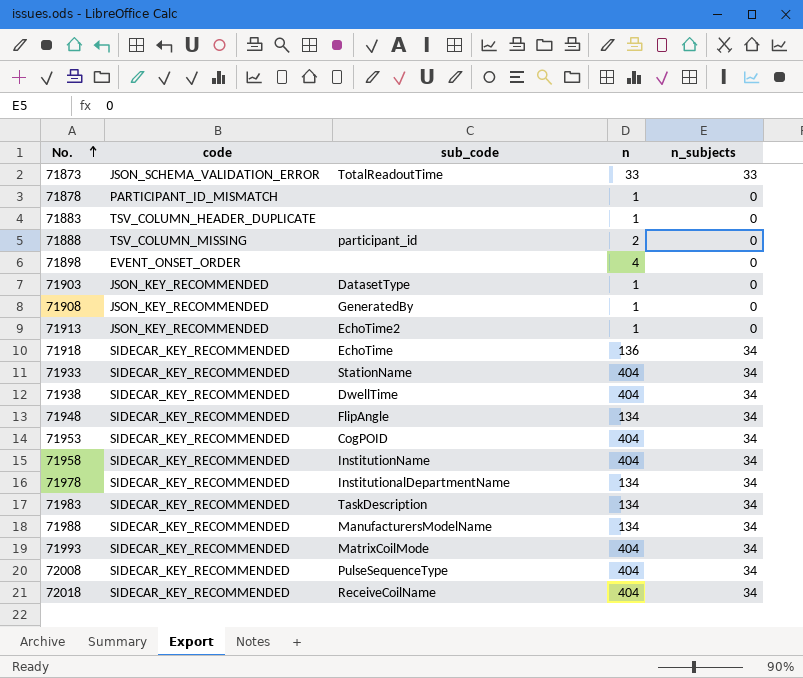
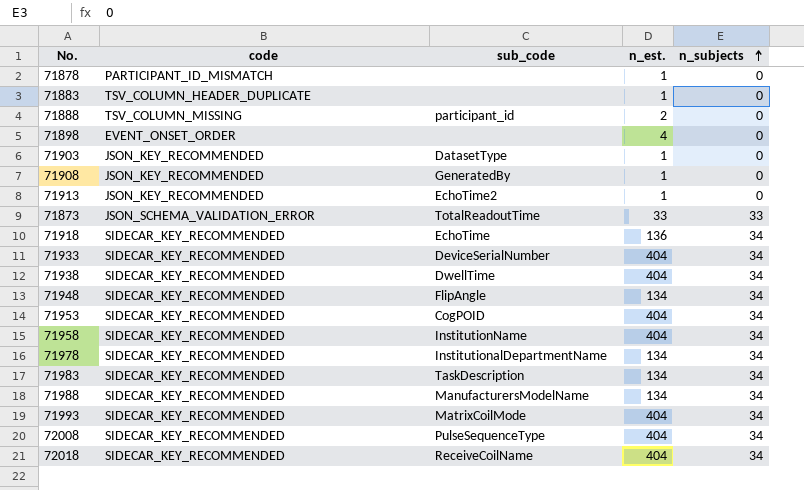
row order: No. ascending -> n_subjects ascending
column name: n -> n_est.
71933 | sub_code: StationName -> DeviceSerialNumber

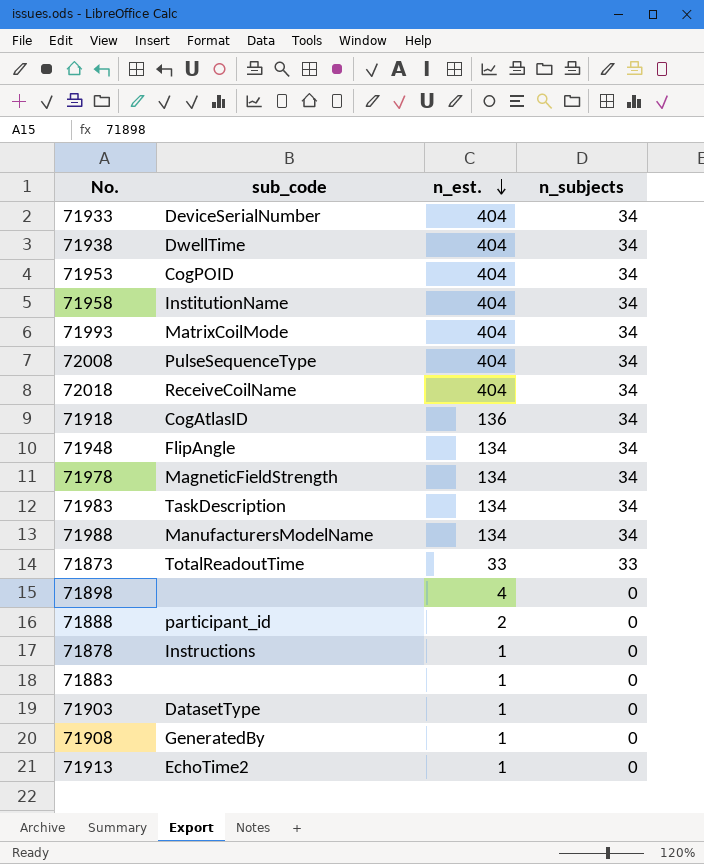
row order: n_subjects ascending -> n_est. descending
column code | position: 2 -> none
71918 | sub_code: EchoTime -> CogAtlasID
71978 | sub_code: InstitutionalDepartmentName -> MagneticFieldStrength
71878 | sub_code: none -> Instructions

